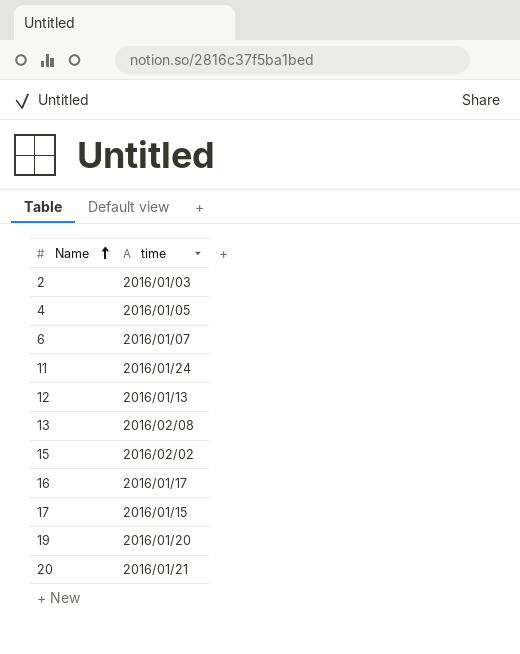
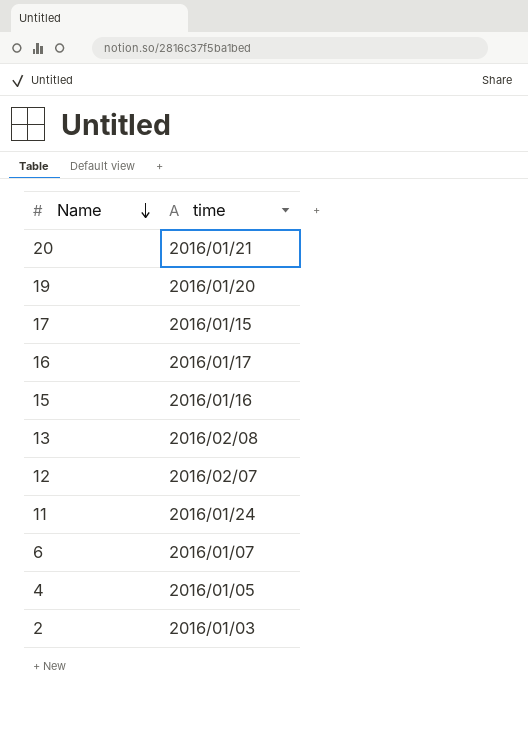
row order: Name ascending -> Name descending
15 | time: 2016/02/02 -> 2016/01/16
12 | time: 2016/01/13 -> 2016/02/07

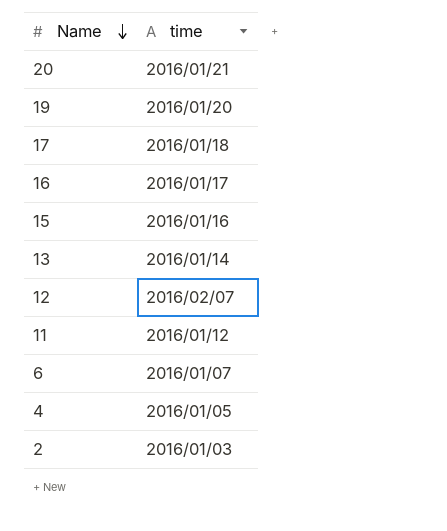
17 | time: 2016/01/15 -> 2016/01/18
13 | time: 2016/02/08 -> 2016/01/14
11 | time: 2016/01/24 -> 2016/01/12

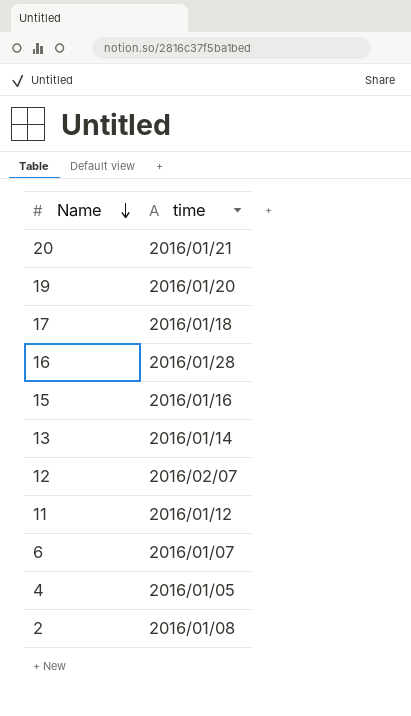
16 | time: 2016/01/17 -> 2016/01/28
2 | time: 2016/01/03 -> 2016/01/08

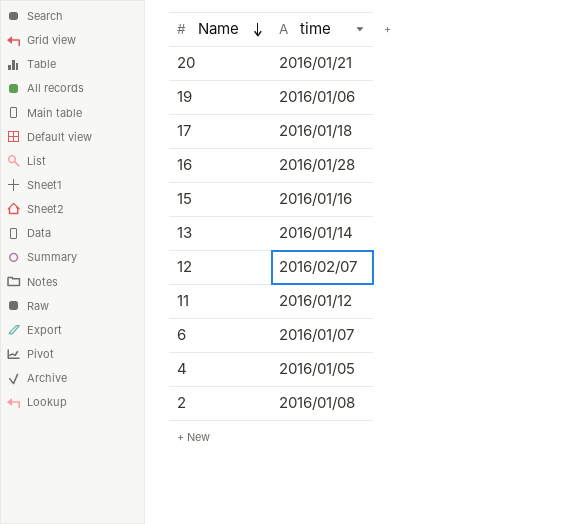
19 | time: 2016/01/20 -> 2016/01/06

